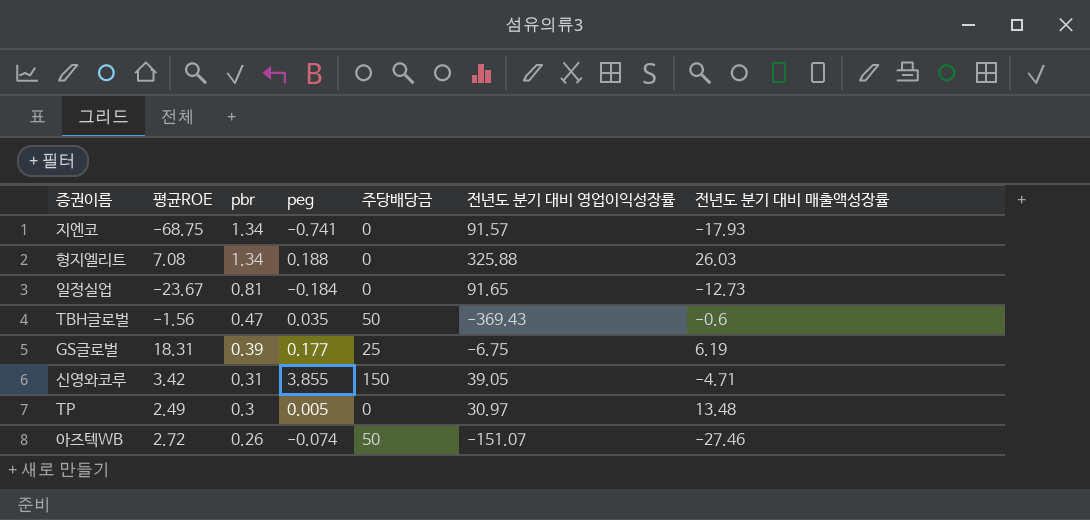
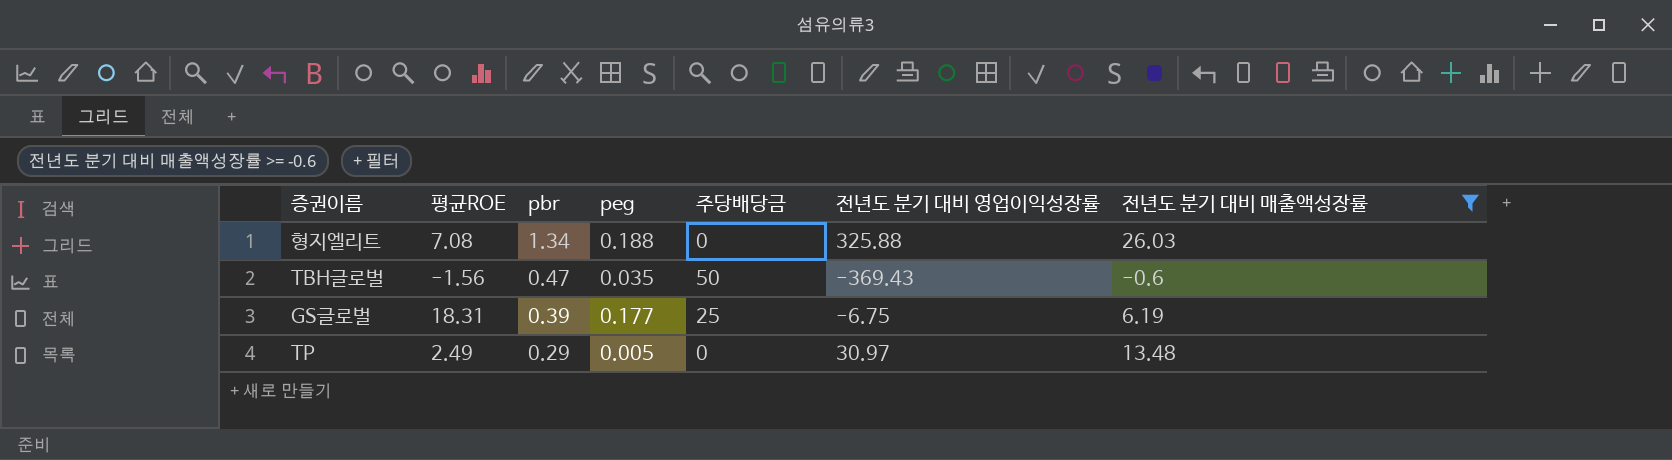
filter: none -> 전년도 분기 대비 매출액성장률 >= -0.6
TP | pbr: 0.3 -> 0.29

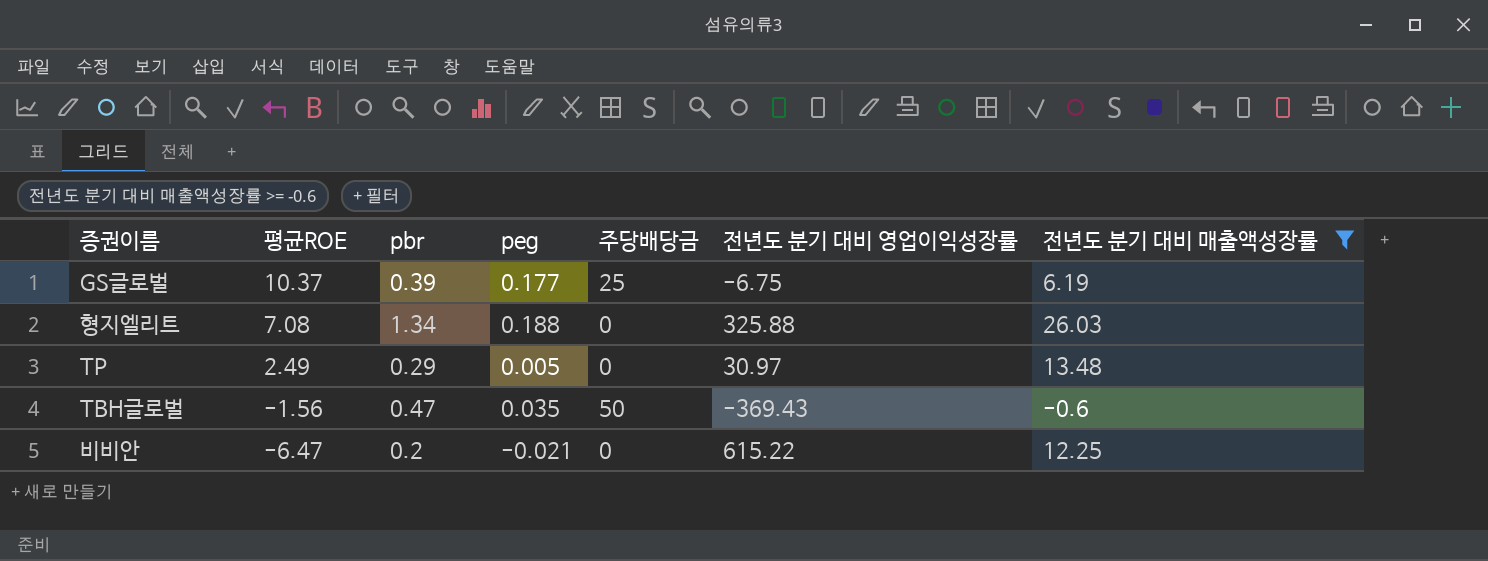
row order: pbr descending -> 평균ROE descending
GS글로벌 | 평균ROE: 18.31 -> 10.37
row 비비안: none -> -6.47 | 0.2 | -0.021 | 0 | 615.22 | 12.25

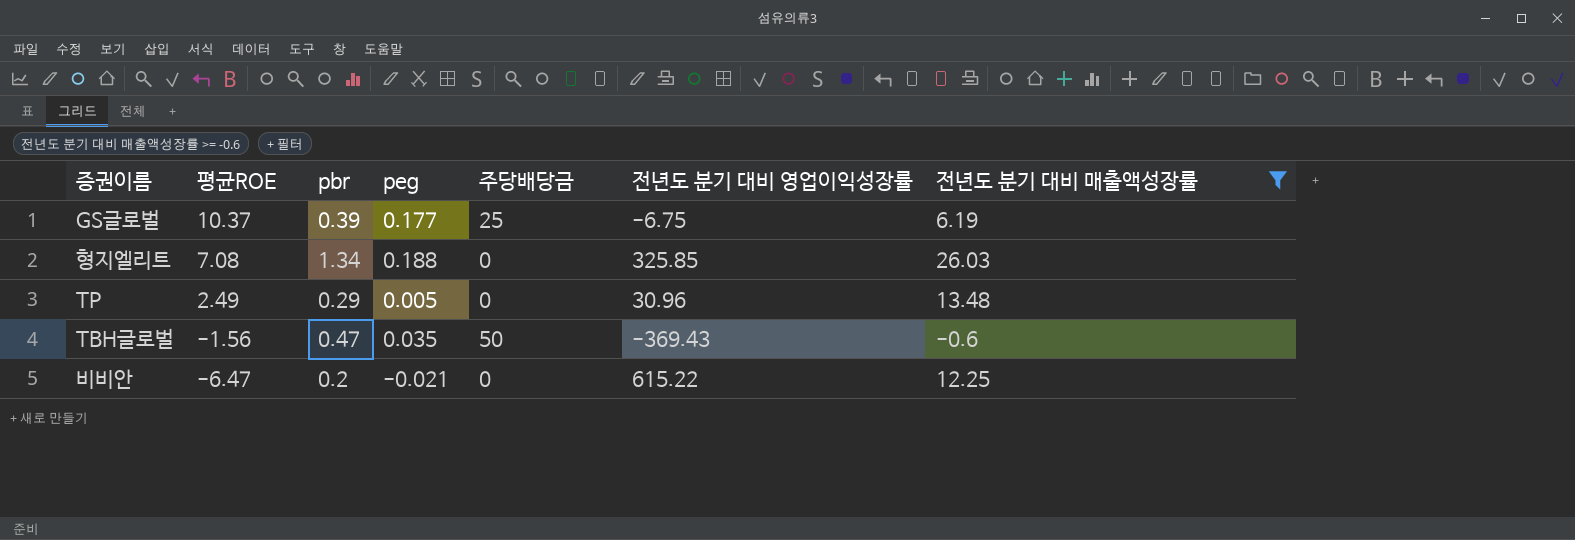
형지엘리트 | 전년도 분기 대비 영업이익성장률: 325.88 -> 325.85
TP | 전년도 분기 대비 영업이익성장률: 30.97 -> 30.96

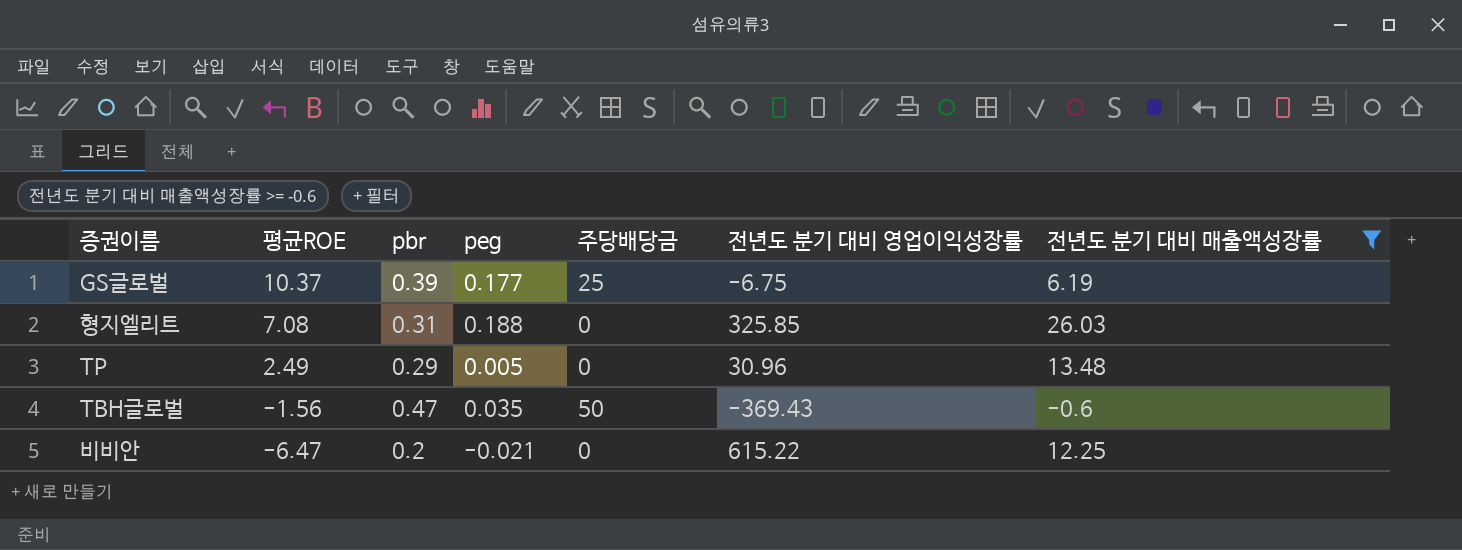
형지엘리트 | pbr: 1.34 -> 0.31

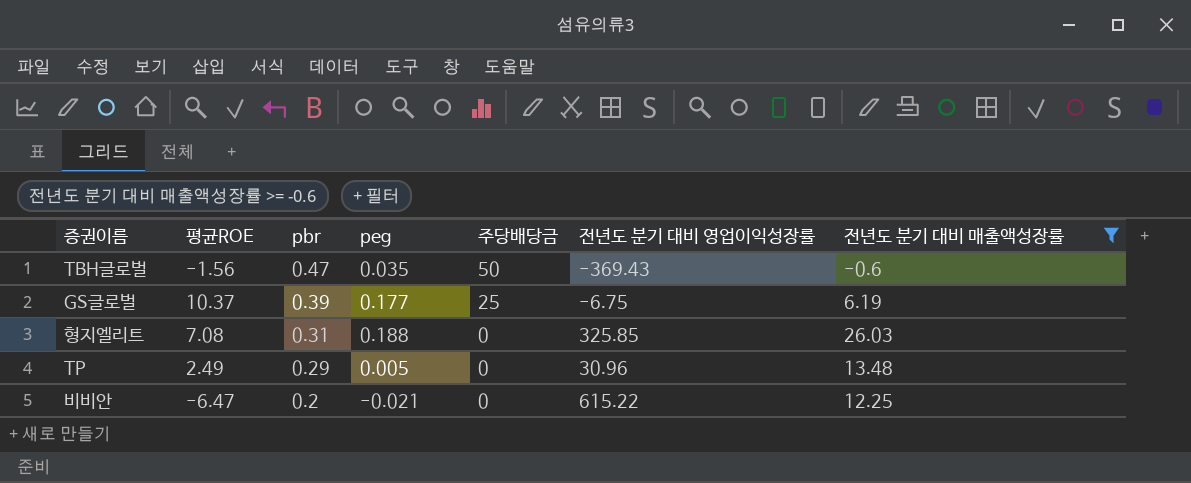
row order: 평균ROE descending -> pbr descending

